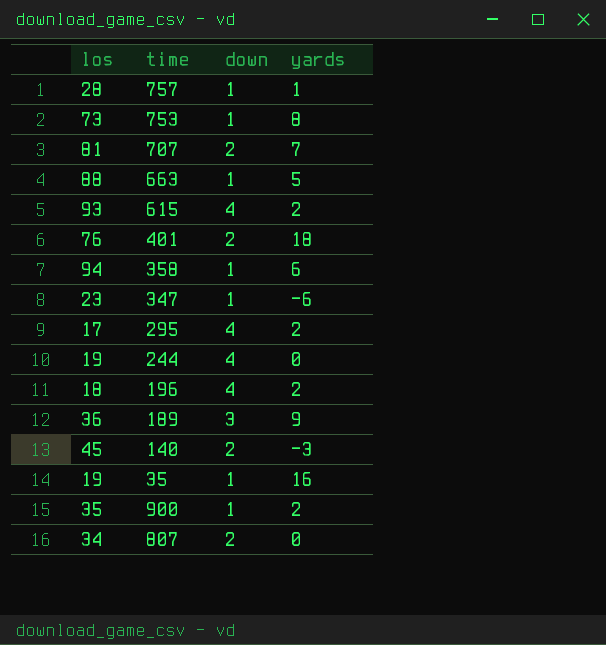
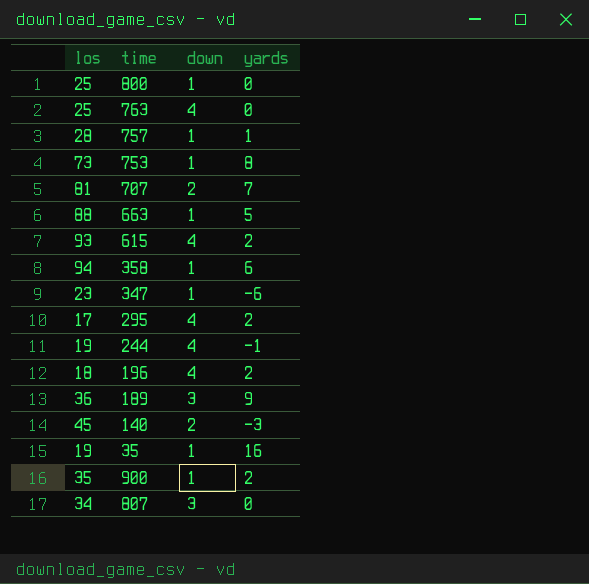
row 401: 76 | 2 | 18 -> none
row 800: none -> 25 | 1 | 0
row 763: none -> 25 | 4 | 0
244 | yards: 0 -> -1
807 | down: 2 -> 3

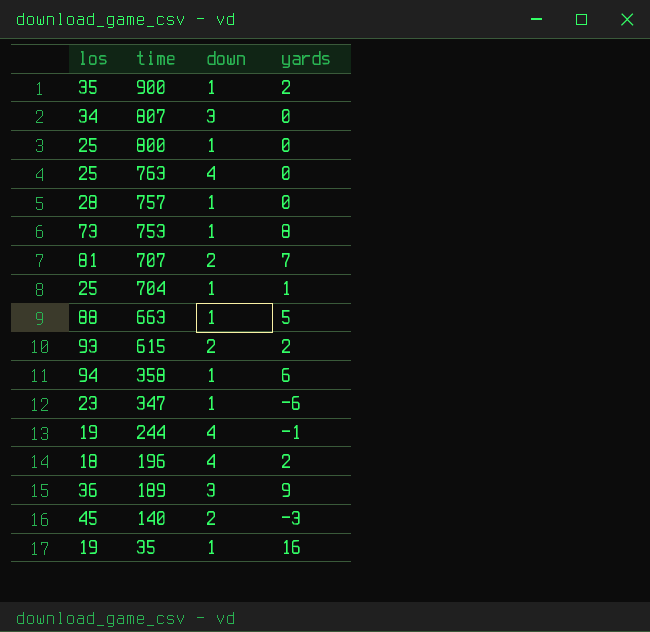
row order: none -> time descending
row 295: 17 | 4 | 2 -> none
757 | yards: 1 -> 0
row 704: none -> 25 | 1 | 1
615 | down: 4 -> 2

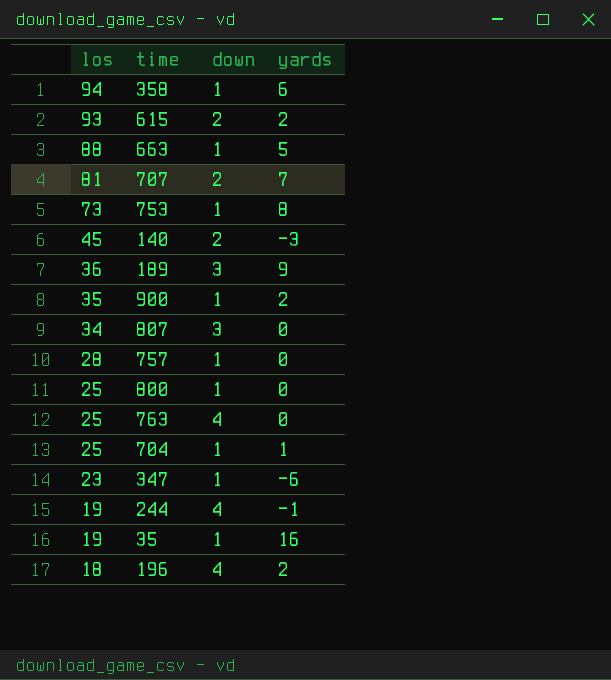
row order: time descending -> los descending

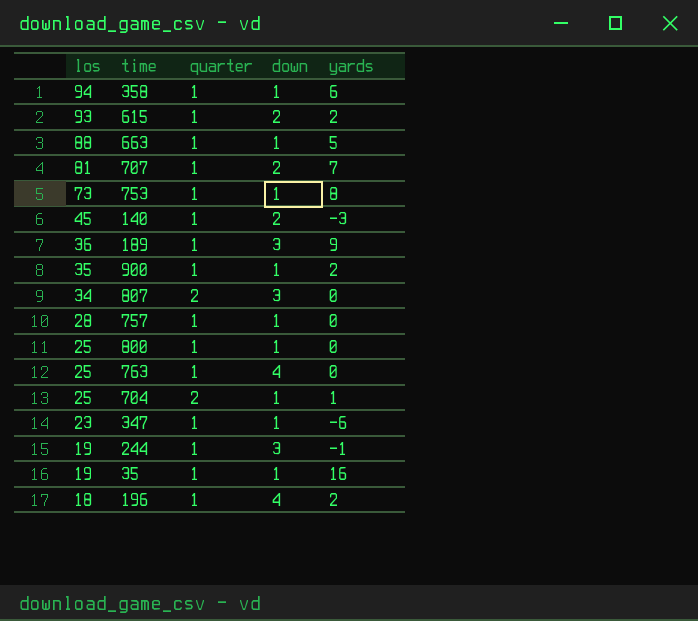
column quarter | position: none -> 3
244 | down: 4 -> 3

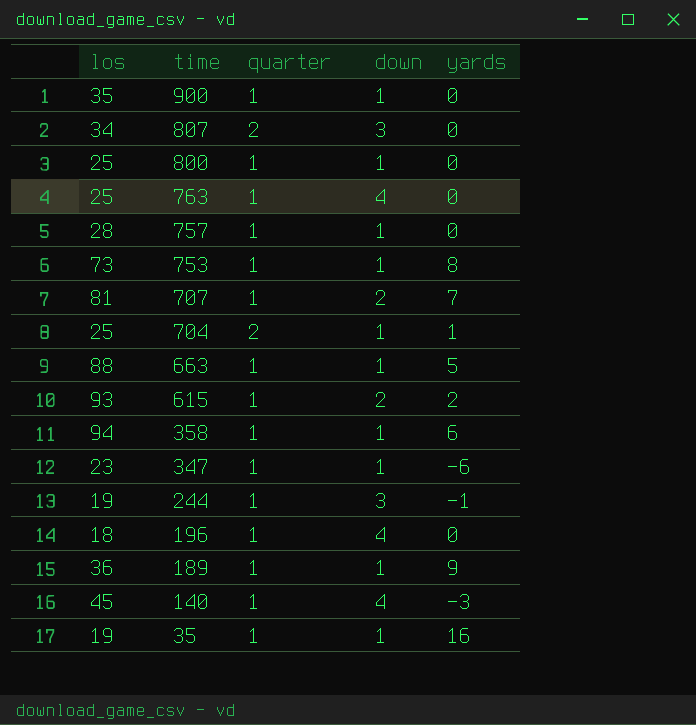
row order: los descending -> time descending
900 | yards: 2 -> 0
196 | yards: 2 -> 0
189 | down: 3 -> 1
140 | down: 2 -> 4

